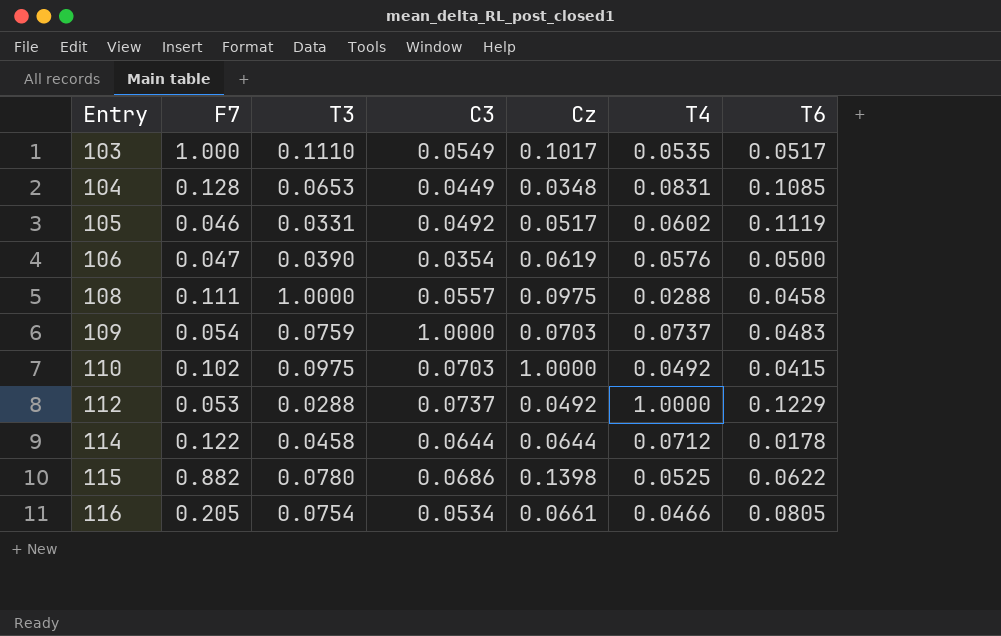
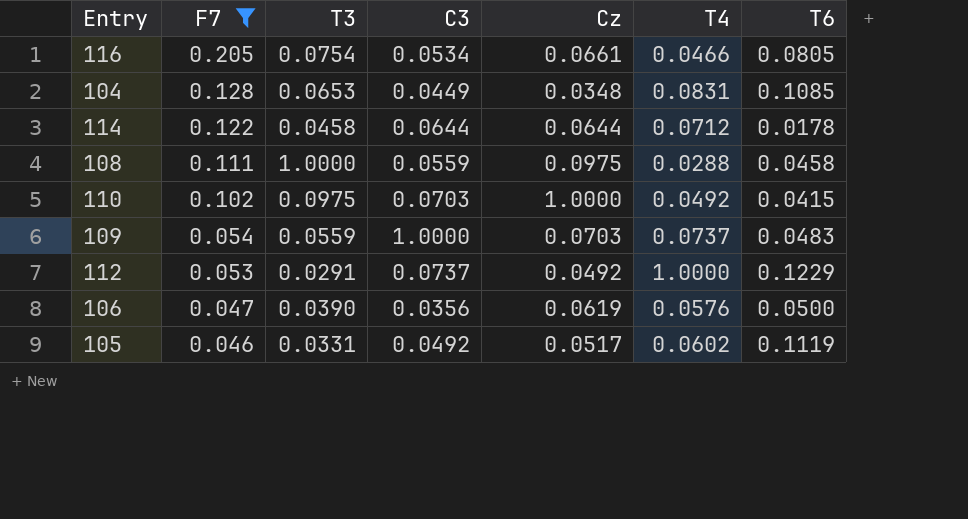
filter: none -> F7 <= 0.205
row order: Entry ascending -> F7 descending
108 | C3: 0.0557 -> 0.0559
109 | T3: 0.0759 -> 0.0559
112 | T3: 0.0288 -> 0.0291
106 | C3: 0.0354 -> 0.0356

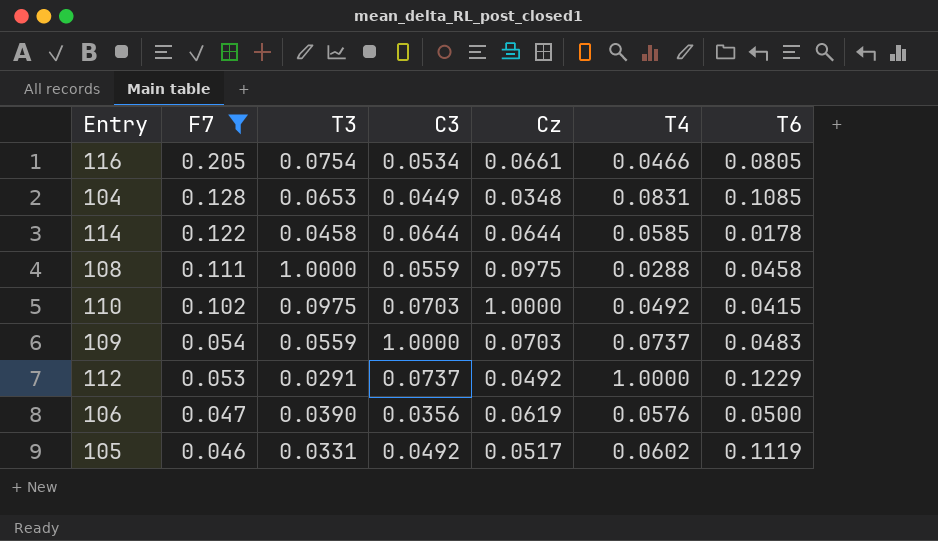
114 | T4: 0.0712 -> 0.0585

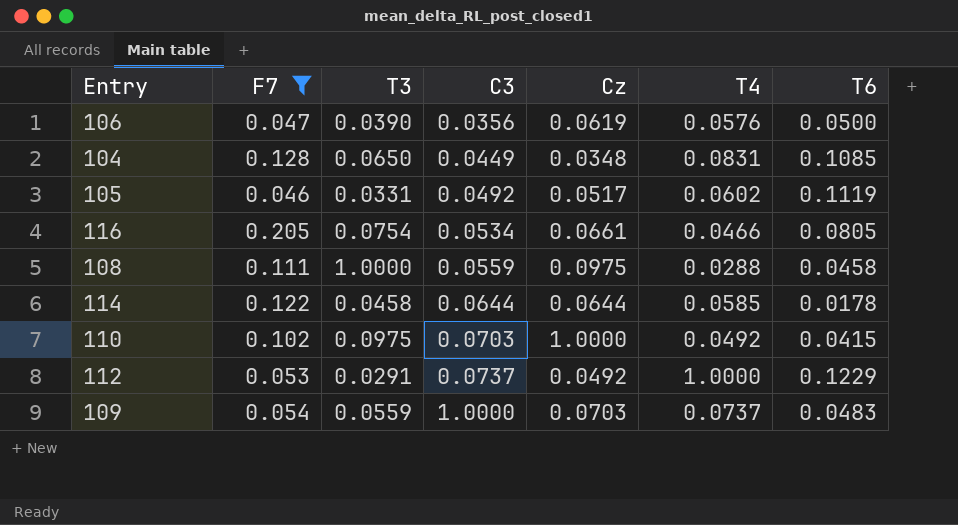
row order: F7 descending -> C3 ascending
104 | T3: 0.0653 -> 0.0650

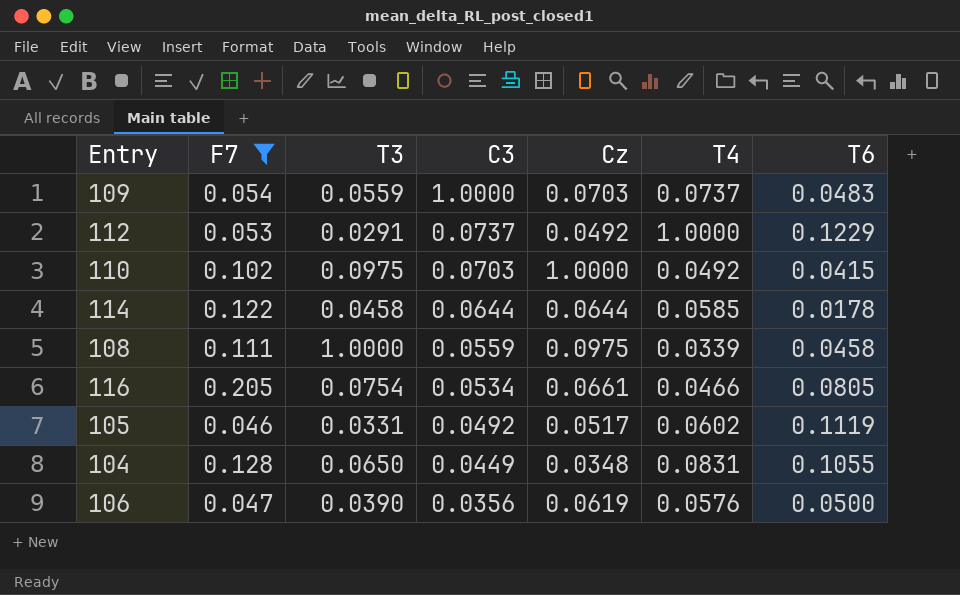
row order: C3 ascending -> C3 descending
108 | T4: 0.0288 -> 0.0339
104 | T6: 0.1085 -> 0.1055

